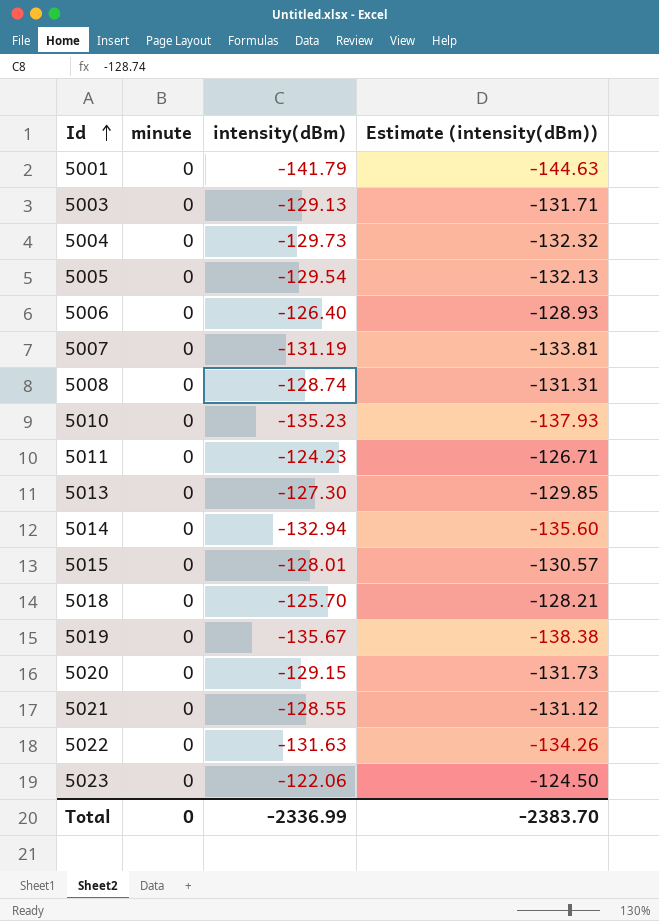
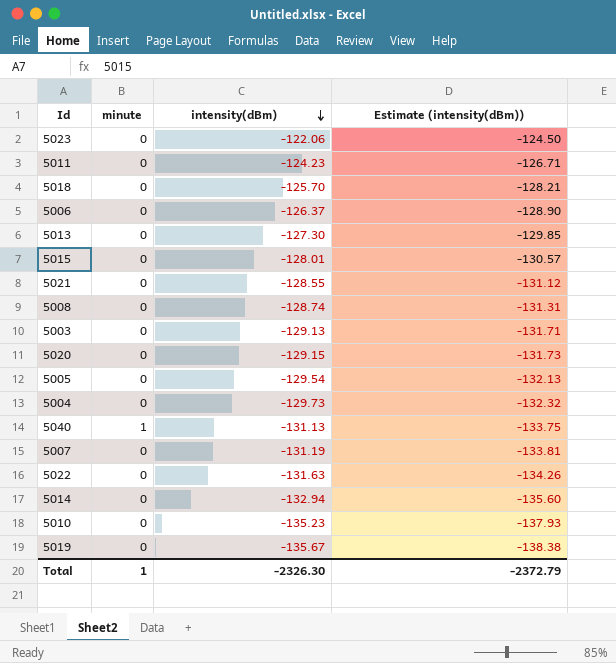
row order: Id ascending -> intensity(dBm) descending
row 5001: 0 | -141.79 | -144.63 -> none
5006 | intensity(dBm): -126.40 -> -126.37
5006 | Estimate (intensity(dBm)): -128.93 -> -128.90
row 5040: none -> 1 | -131.13 | -133.75
Total | minute: 0 -> 1
Total | intensity(dBm): -2336.99 -> -2326.30
Total | Estimate (intensity(dBm)): -2383.70 -> -2372.79

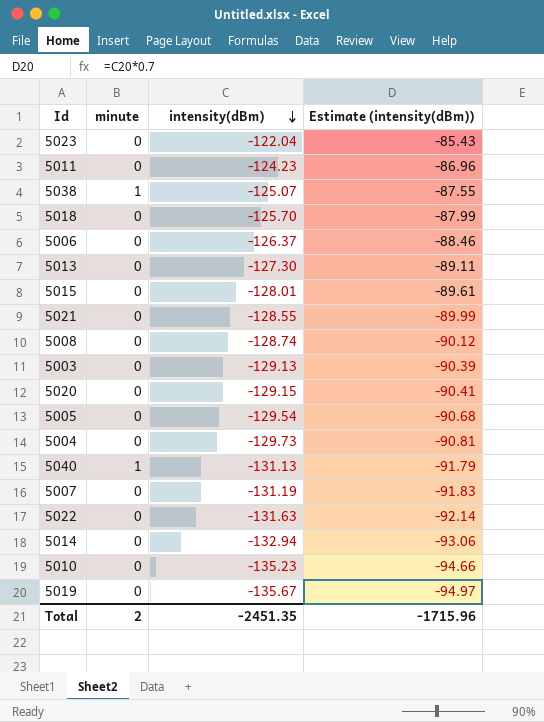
column Estimate (intensity(dBm)) | formula: [intensity(dBm)] * 1.02 -> [intensity(dBm)] * 0.7
5023 | intensity(dBm): -122.06 -> -122.04
row 5038: none -> 1 | -125.07 | -87.55
Total | minute: 1 -> 2
Total | intensity(dBm): -2326.30 -> -2451.35
Total | Estimate (intensity(dBm)): -2372.79 -> -1715.96

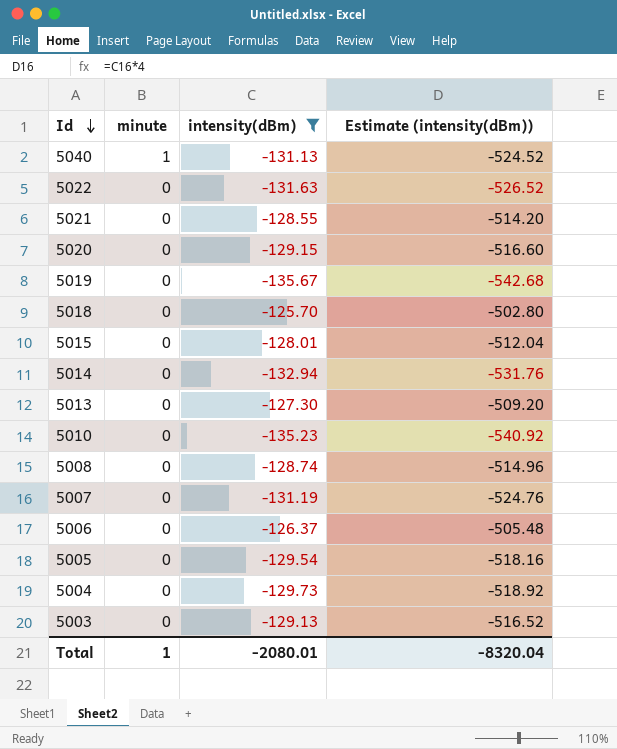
filter: none -> intensity(dBm) <= -125.70
row order: intensity(dBm) descending -> Id descending
column Estimate (intensity(dBm)) | formula: [intensity(dBm)] * 0.7 -> [intensity(dBm)] * 4
Total | minute: 2 -> 1
Total | intensity(dBm): -2451.35 -> -2080.01
Total | Estimate (intensity(dBm)): -1715.96 -> -8320.04

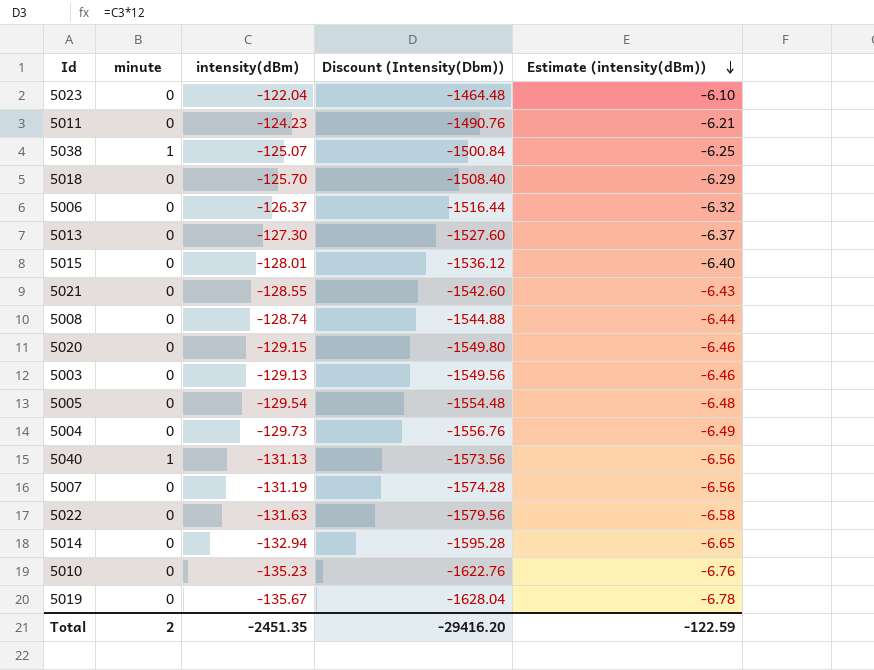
filter: intensity(dBm) <= -125.70 -> none
row order: Id descending -> Estimate (intensity(dBm)) descending
column Discount (Intensity(Dbm)) | formula: none -> [intensity(dBm)] * 12
column Estimate (intensity(dBm)) | formula: [intensity(dBm)] * 4 -> [intensity(dBm)] * 0.05
Total | minute: 1 -> 2
Total | intensity(dBm): -2080.01 -> -2451.35
Total | Estimate (intensity(dBm)): -8320.04 -> -122.59

